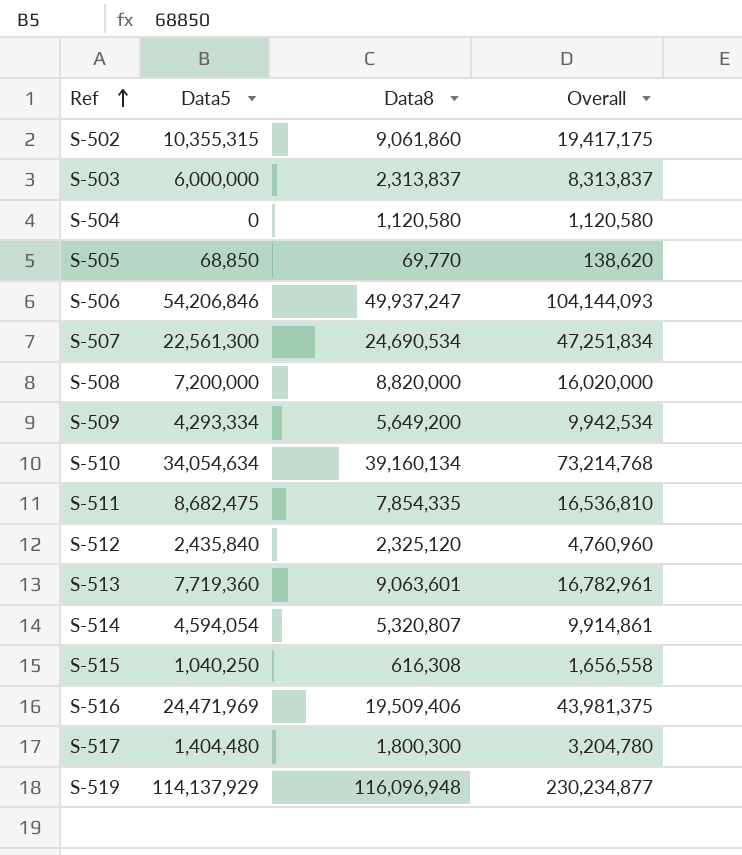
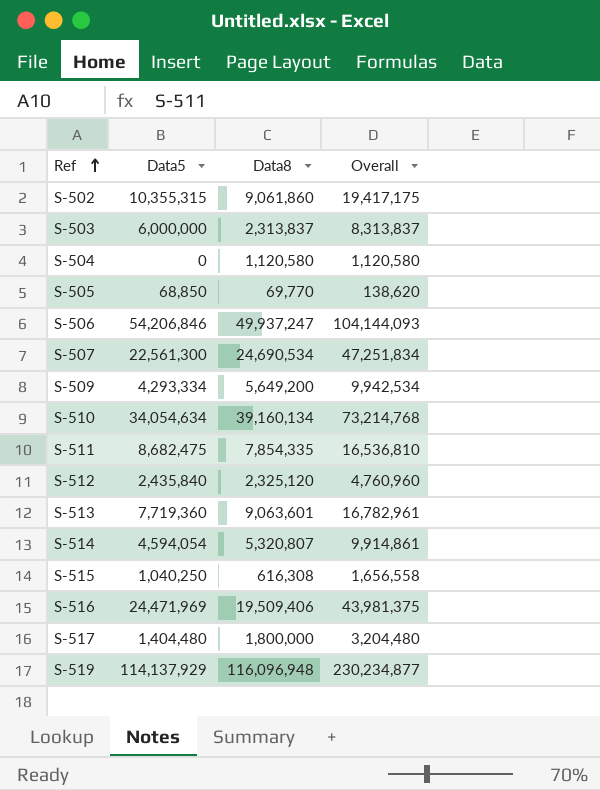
row S-508: 7,200,000 | 8,820,000 | 16,020,000 -> none
S-517 | Data8: 1,800,300 -> 1,800,000
S-517 | Overall: 3,204,780 -> 3,204,480

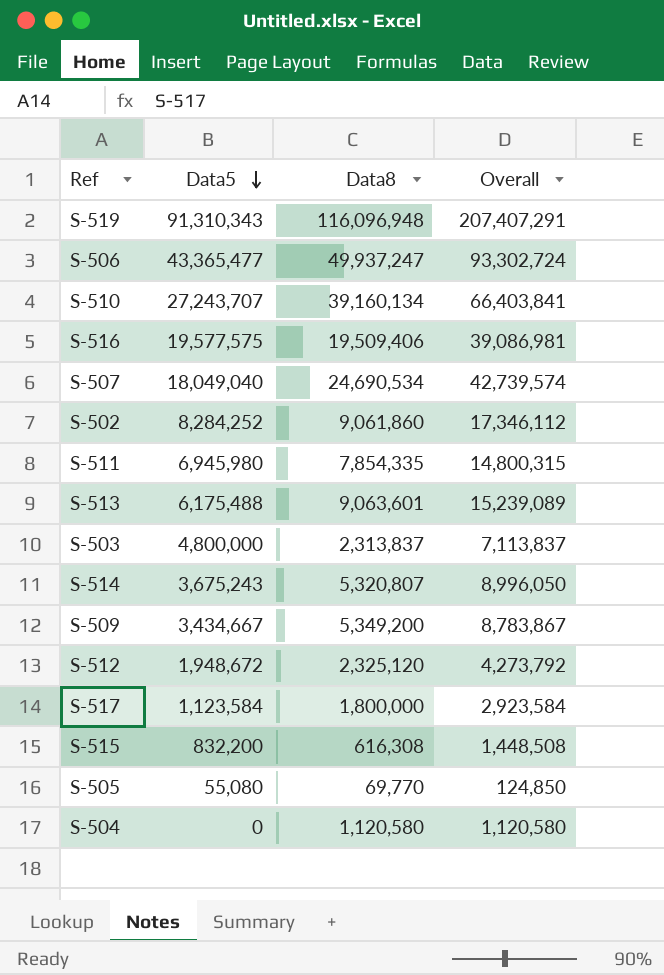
row order: Ref ascending -> Data5 descending
S-519 | Data5: 114,137,929 -> 91,310,343
S-519 | Overall: 230,234,877 -> 207,407,291
S-506 | Data5: 54,206,846 -> 43,365,477
S-506 | Overall: 104,144,093 -> 93,302,724
S-510 | Data5: 34,054,634 -> 27,243,707
S-510 | Overall: 73,214,768 -> 66,403,841
S-516 | Data5: 24,471,969 -> 19,577,575
S-516 | Overall: 43,981,375 -> 39,086,981
S-507 | Data5: 22,561,300 -> 18,049,040
S-507 | Overall: 47,251,834 -> 42,739,574
S-502 | Data5: 10,355,315 -> 8,284,252
S-502 | Overall: 19,417,175 -> 17,346,112
S-511 | Data5: 8,682,475 -> 6,945,980
S-511 | Overall: 16,536,810 -> 14,800,315
S-513 | Data5: 7,719,360 -> 6,175,488
S-513 | Overall: 16,782,961 -> 15,239,089
S-503 | Data5: 6,000,000 -> 4,800,000
S-503 | Overall: 8,313,837 -> 7,113,837
S-514 | Data5: 4,594,054 -> 3,675,243
S-514 | Overall: 9,914,861 -> 8,996,050
S-509 | Data5: 4,293,334 -> 3,434,667
S-509 | Data8: 5,649,200 -> 5,349,200
S-509 | Overall: 9,942,534 -> 8,783,867
S-512 | Data5: 2,435,840 -> 1,948,672
S-512 | Overall: 4,760,960 -> 4,273,792
S-517 | Data5: 1,404,480 -> 1,123,584
S-517 | Overall: 3,204,480 -> 2,923,584
S-515 | Data5: 1,040,250 -> 832,200
S-515 | Overall: 1,656,558 -> 1,448,508
S-505 | Data5: 68,850 -> 55,080
S-505 | Overall: 138,620 -> 124,850

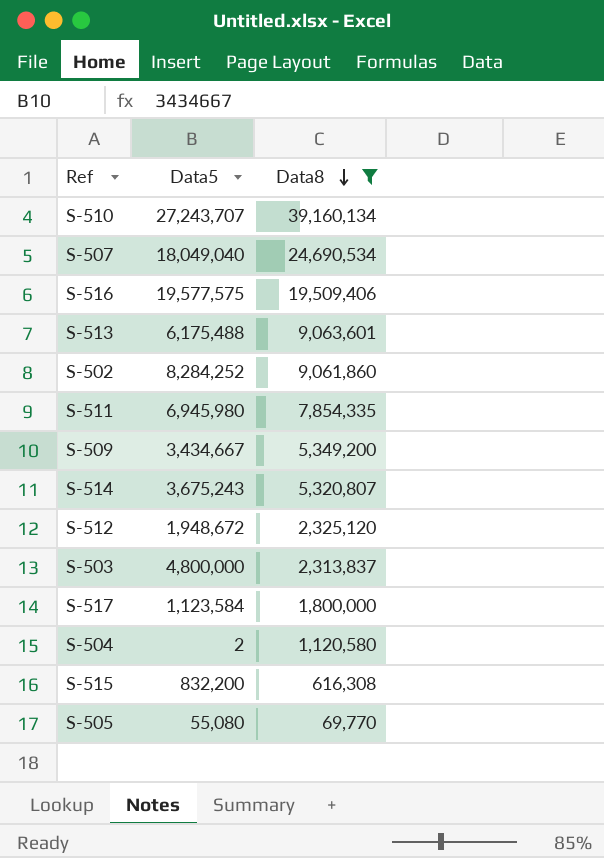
filter: none -> Data8 <= 39,160,134
row order: Data5 descending -> Data8 descending
column Overall | formula: [Data5] + [Data8] -> none
S-504 | Data5: 0 -> 2

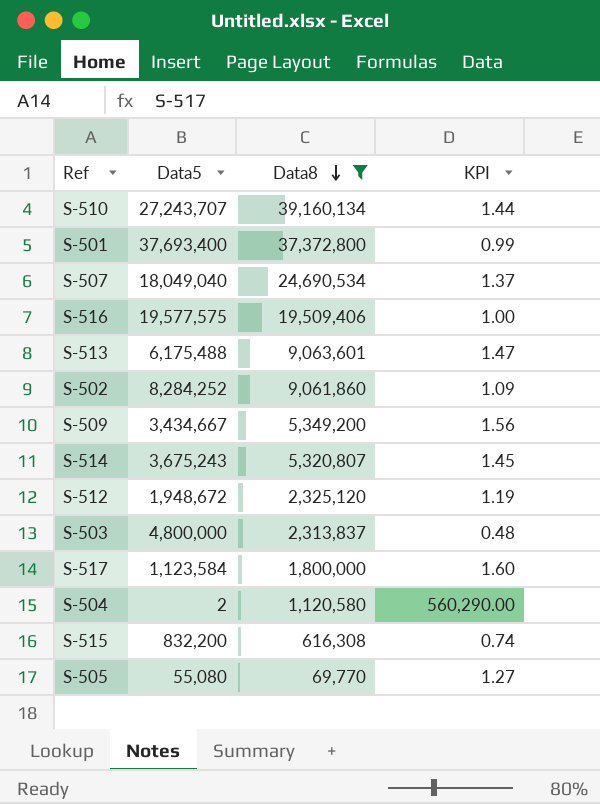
column KPI | formula: none -> [Data8] / [Data5]
row S-511: 6,945,980 | 7,854,335 -> none
row S-501: none -> 37,693,400 | 37,372,800 | 0.99

